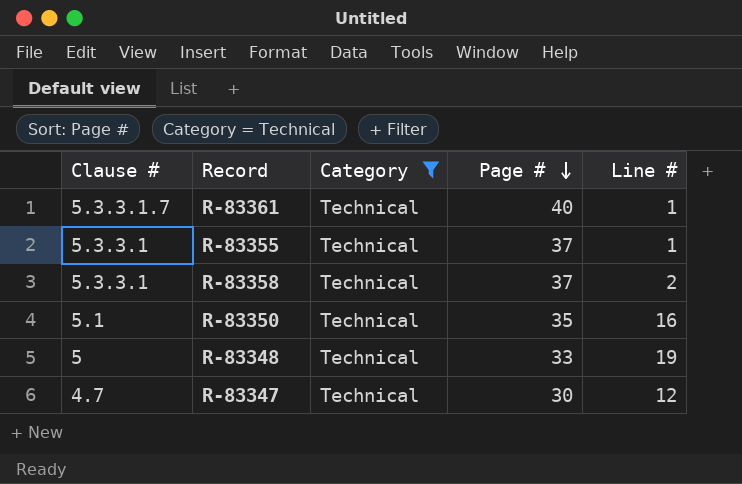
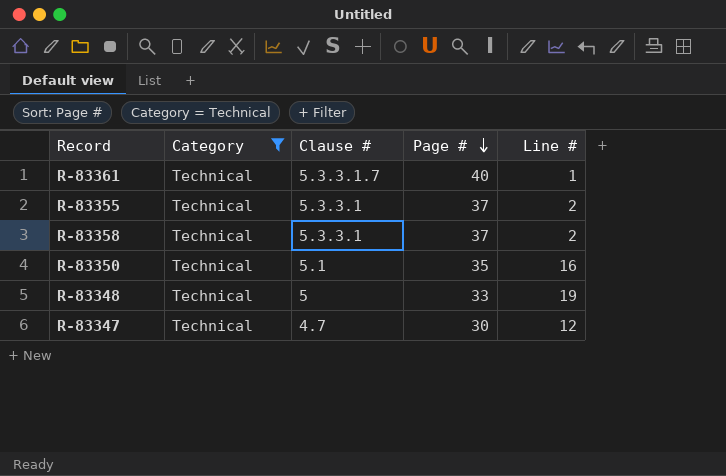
column Clause # | position: 1 -> 3
R-83355 | Line #: 1 -> 2

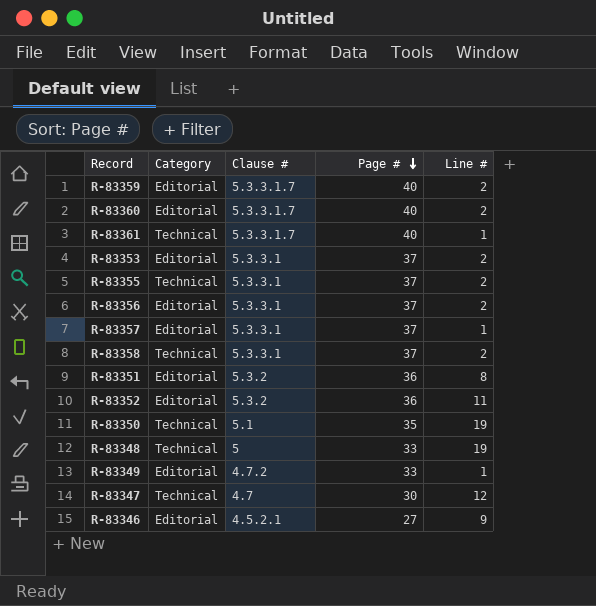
filter: Category = Technical -> none
R-83350 | Line #: 16 -> 19

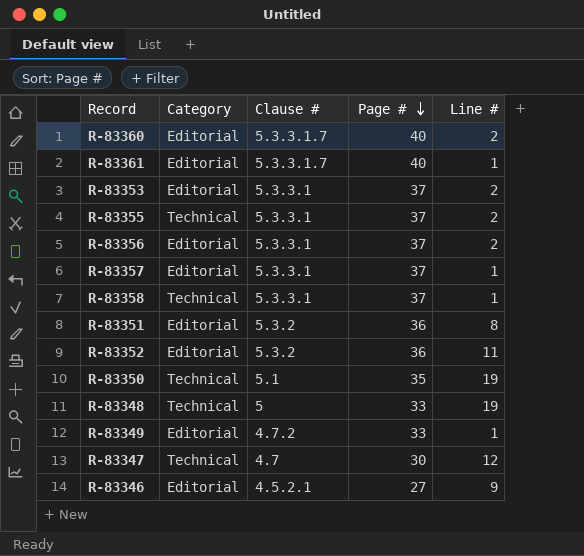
row R-83359: Editorial | 5.3.3.1.7 | 40 | 2 -> none
R-83361 | Category: Technical -> Editorial
R-83358 | Line #: 2 -> 1

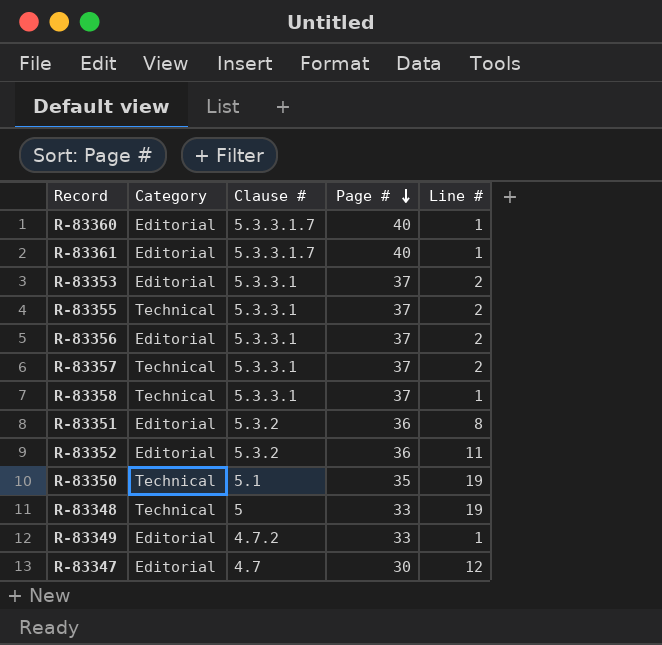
row R-83346: Editorial | 4.5.2.1 | 27 | 9 -> none
R-83360 | Line #: 2 -> 1
R-83357 | Category: Editorial -> Technical
R-83357 | Line #: 1 -> 2
R-83347 | Category: Technical -> Editorial

